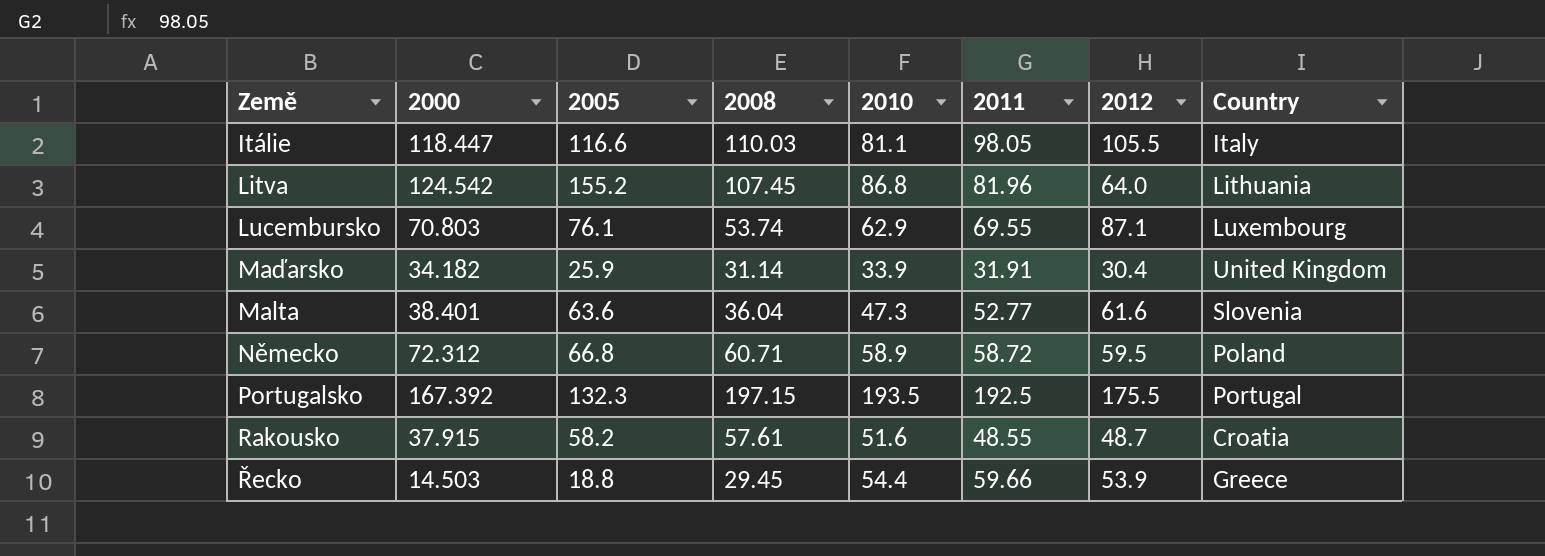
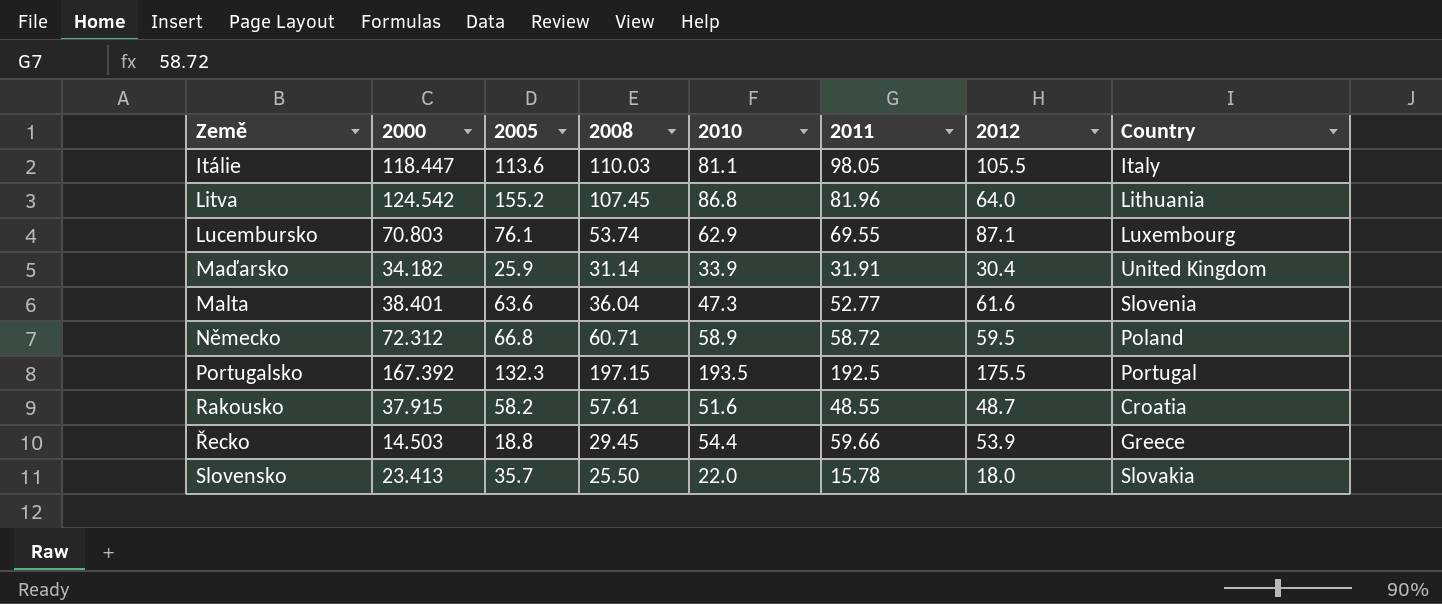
Itálie | 2005: 116.6 -> 113.6
row Slovensko: none -> 23.413 | 35.7 | 25.50 | 22.0 | 15.78 | 18.0 | Slovakia

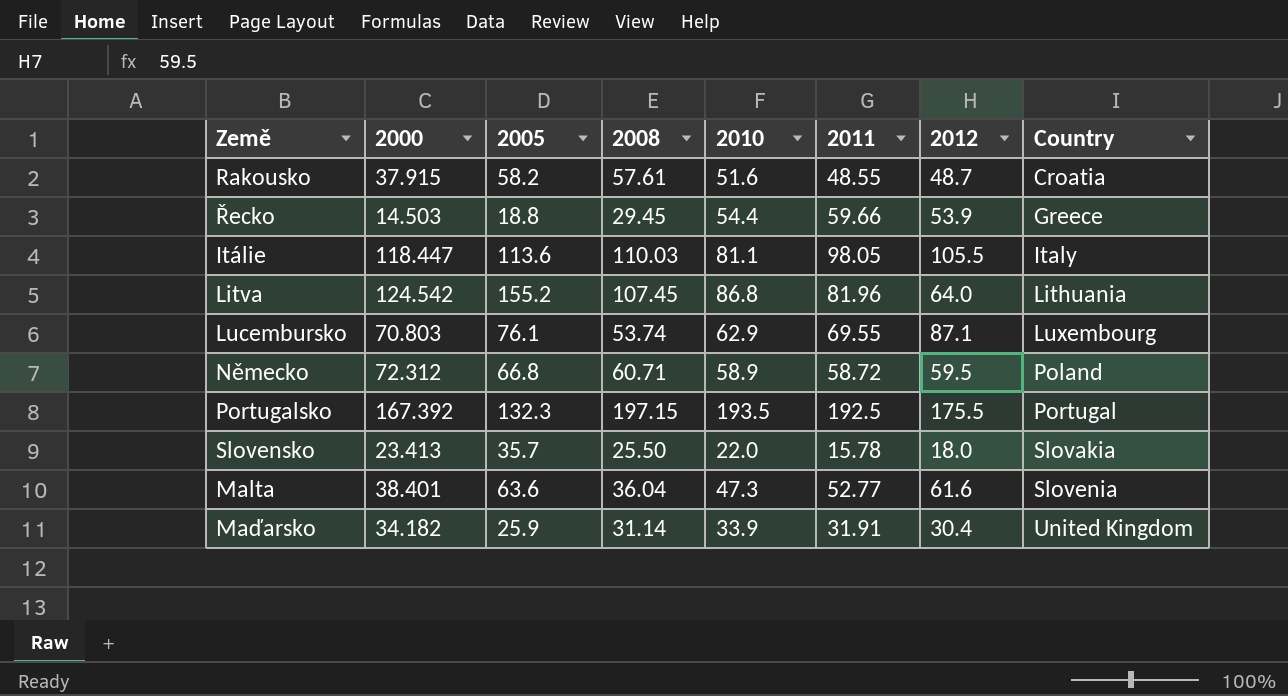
row order: Země ascending -> Country ascending

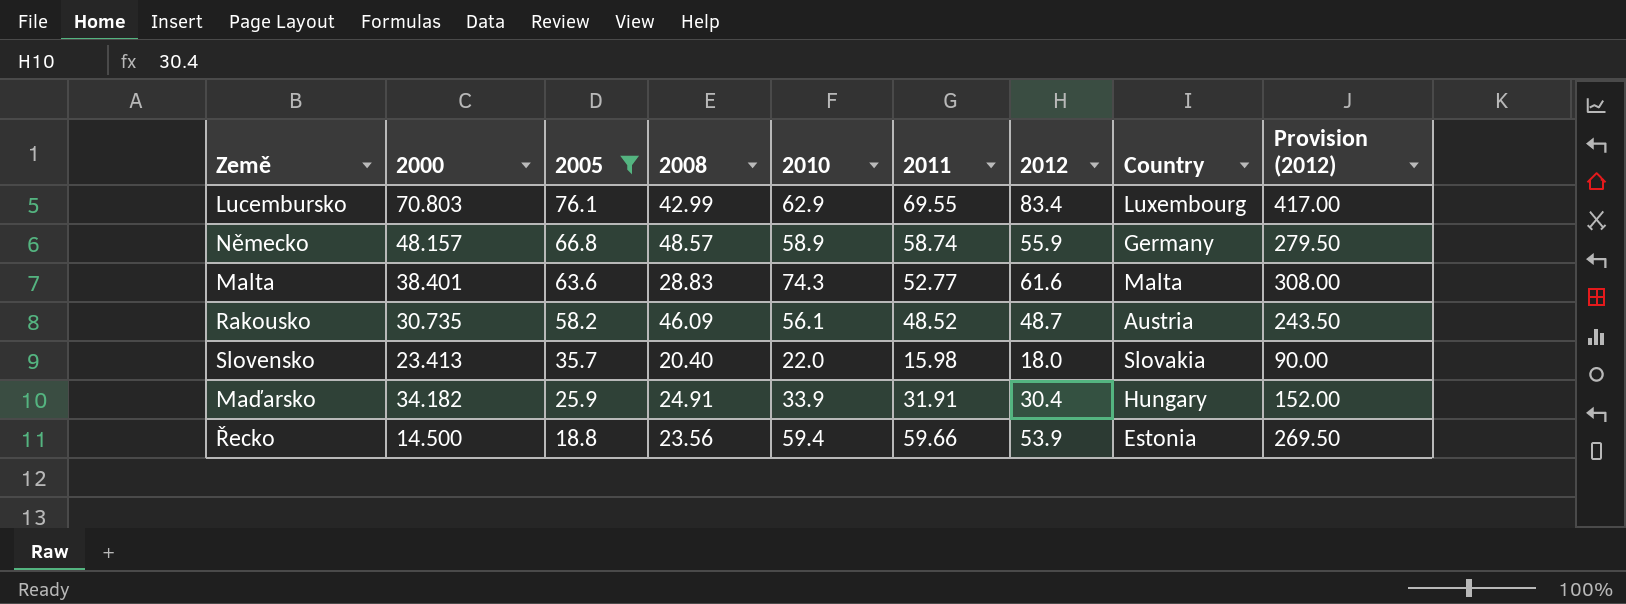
filter: none -> 2005 <= 76.1
row order: Country ascending -> 2005 descending
column Provision (2012) | formula: none -> [2012] * 5
Lucembursko | 2008: 53.74 -> 42.99
Lucembursko | 2012: 87.1 -> 83.4
Německo | 2000: 72.312 -> 48.157
Německo | 2008: 60.71 -> 48.57
Německo | 2011: 58.72 -> 58.74
Německo | 2012: 59.5 -> 55.9
Německo | Country: Poland -> Germany
Malta | 2008: 36.04 -> 28.83
Malta | 2010: 47.3 -> 74.3
Malta | Country: Slovenia -> Malta
Rakousko | 2000: 37.915 -> 30.735
Rakousko | 2008: 57.61 -> 46.09
Rakousko | 2010: 51.6 -> 56.1
Rakousko | 2011: 48.55 -> 48.52
Rakousko | Country: Croatia -> Austria
Slovensko | 2008: 25.50 -> 20.40
Slovensko | 2011: 15.78 -> 15.98
Maďarsko | 2008: 31.14 -> 24.91
Maďarsko | Country: United Kingdom -> Hungary
Řecko | 2000: 14.503 -> 14.500
Řecko | 2008: 29.45 -> 23.56
Řecko | 2010: 54.4 -> 59.4
Řecko | Country: Greece -> Estonia

